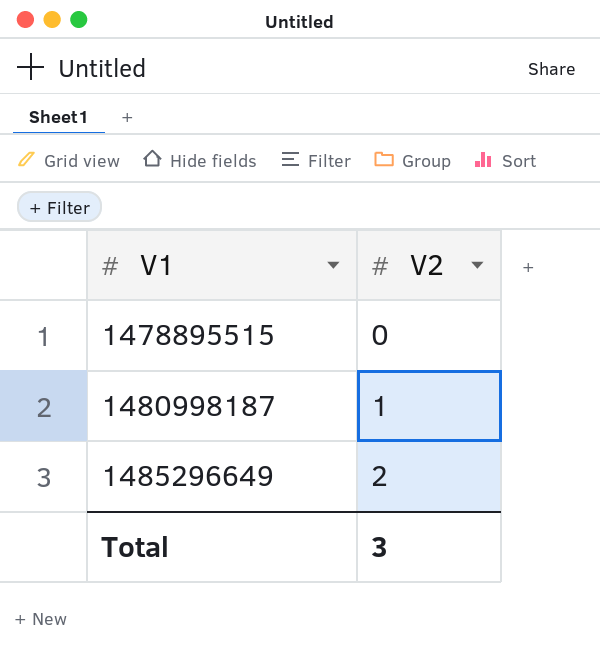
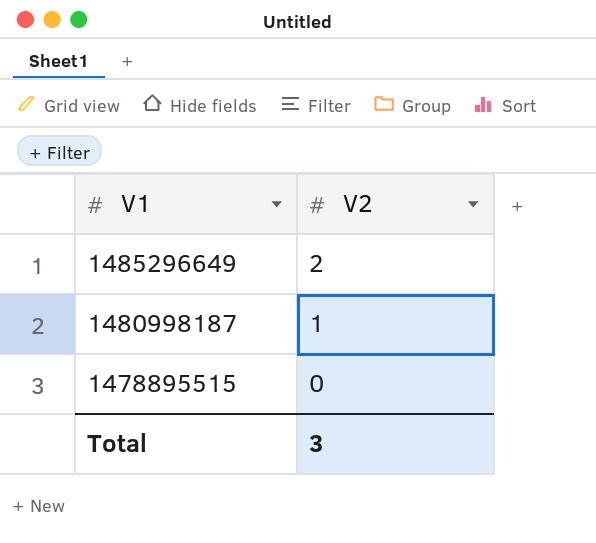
row order: V1 ascending -> V1 descending

